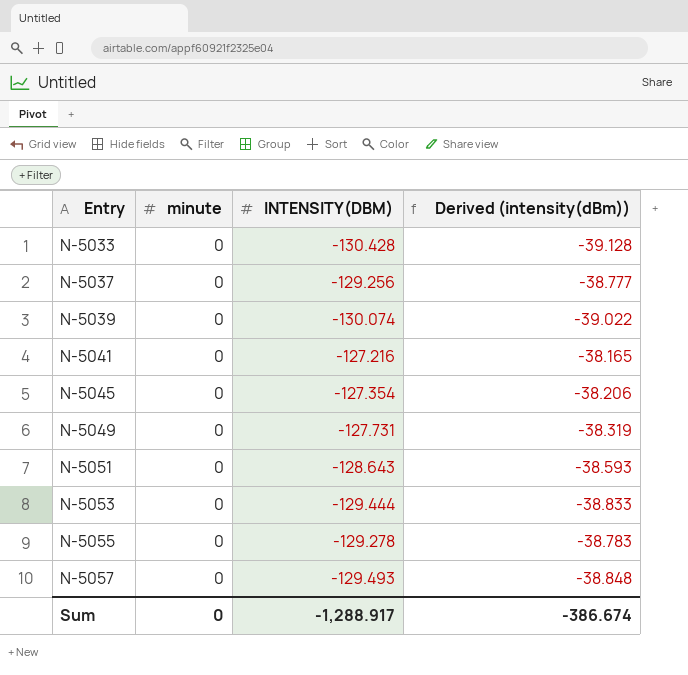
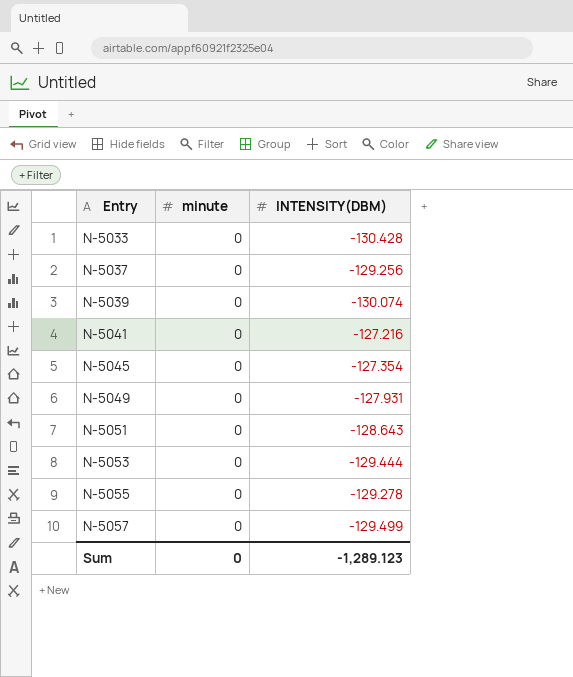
column Derived (intensity(dBm)) | formula: [INTENSITY(DBM)] * 0.3 -> none
N-5049 | INTENSITY(DBM): -127.731 -> -127.931
N-5057 | INTENSITY(DBM): -129.493 -> -129.499
Sum | INTENSITY(DBM): -1,288.917 -> -1,289.123

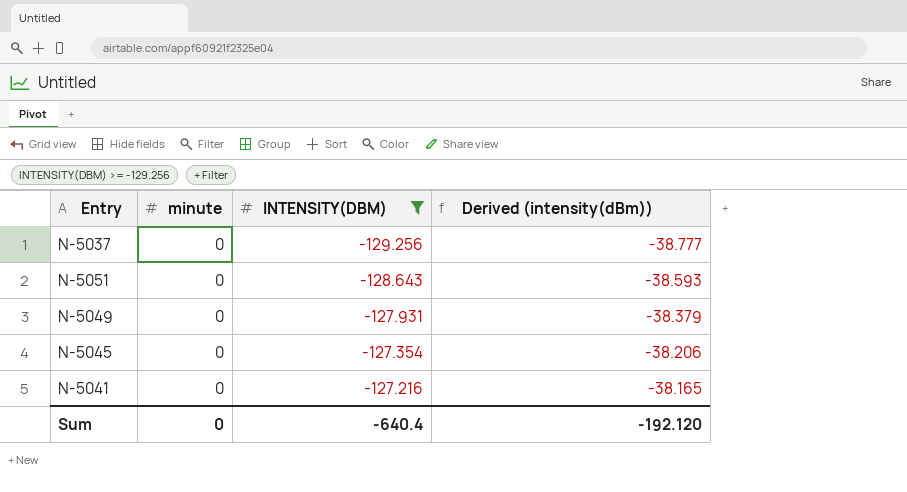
filter: none -> INTENSITY(DBM) >= -129.256
row order: Entry ascending -> INTENSITY(DBM) ascending
column Derived (intensity(dBm)) | formula: none -> [INTENSITY(DBM)] * 0.3
Sum | INTENSITY(DBM): -1,289.123 -> -640.4

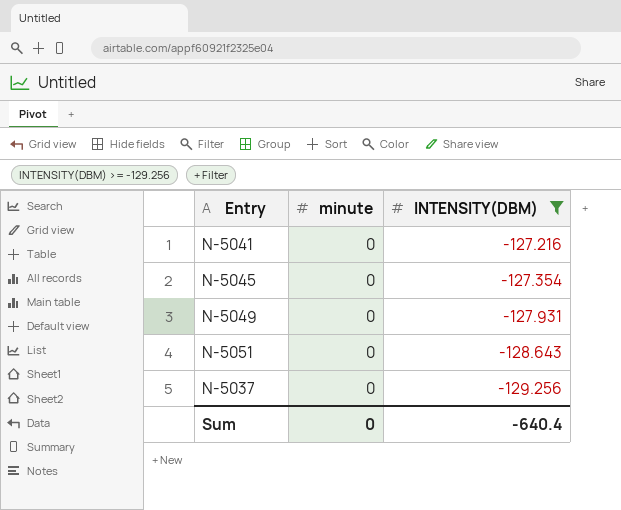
row order: INTENSITY(DBM) ascending -> INTENSITY(DBM) descending
column Derived (intensity(dBm)) | formula: [INTENSITY(DBM)] * 0.3 -> none

